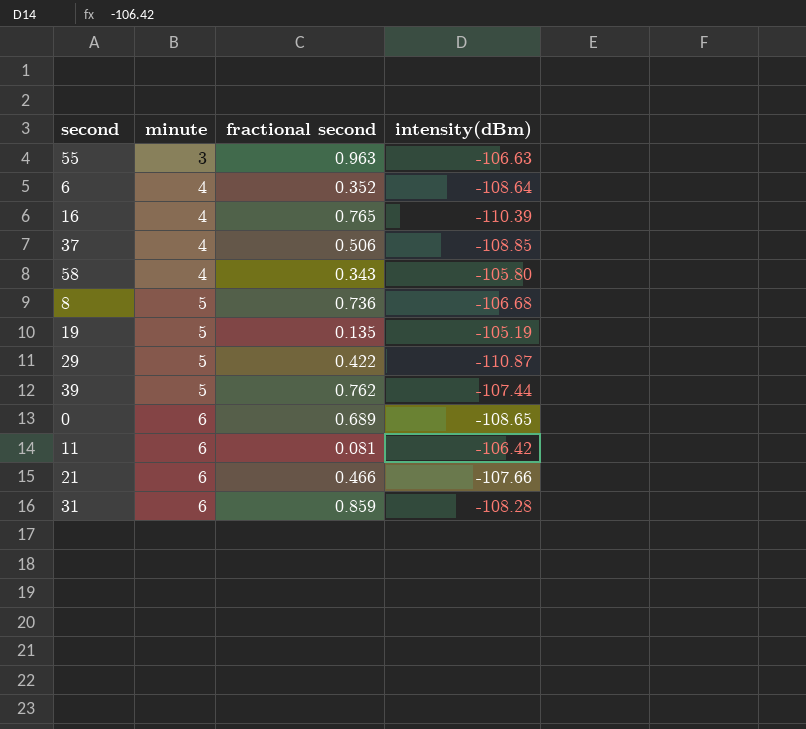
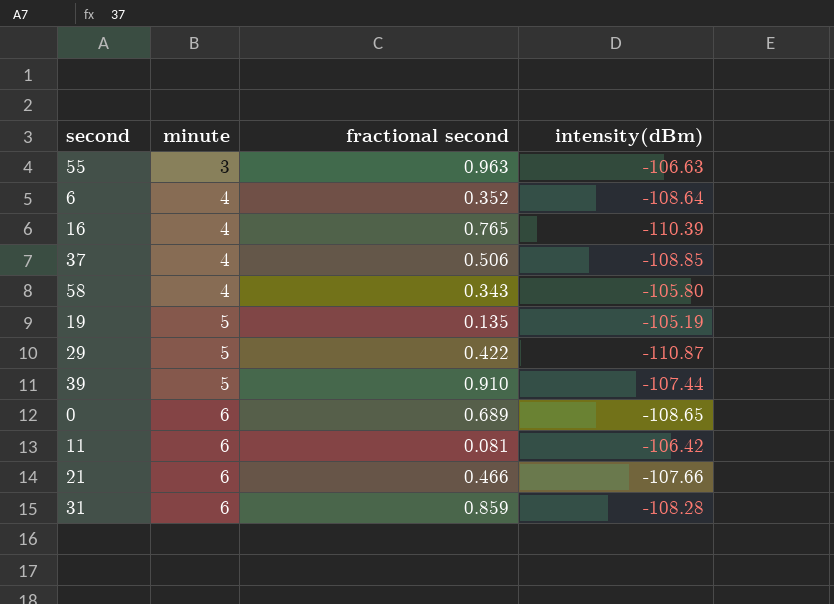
row 8: 5 | 0.736 | -106.68 -> none
39 | fractional second: 0.762 -> 0.910

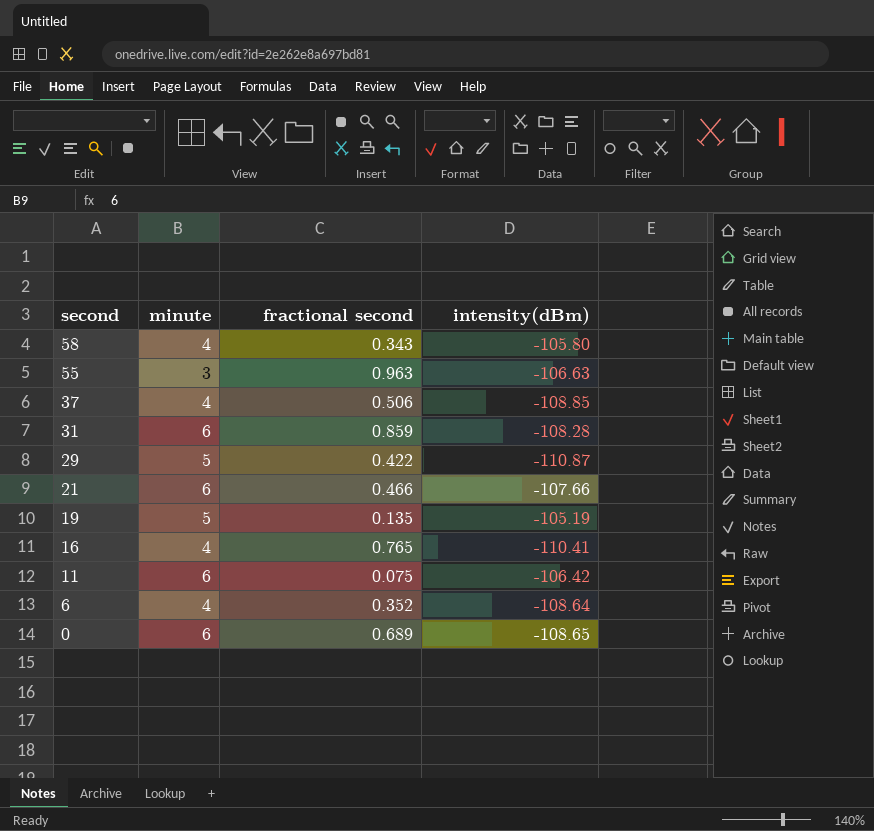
row order: minute ascending -> second descending
row 39: 5 | 0.910 | -107.44 -> none
16 | intensity(dBm): -110.39 -> -110.41
11 | fractional second: 0.081 -> 0.075

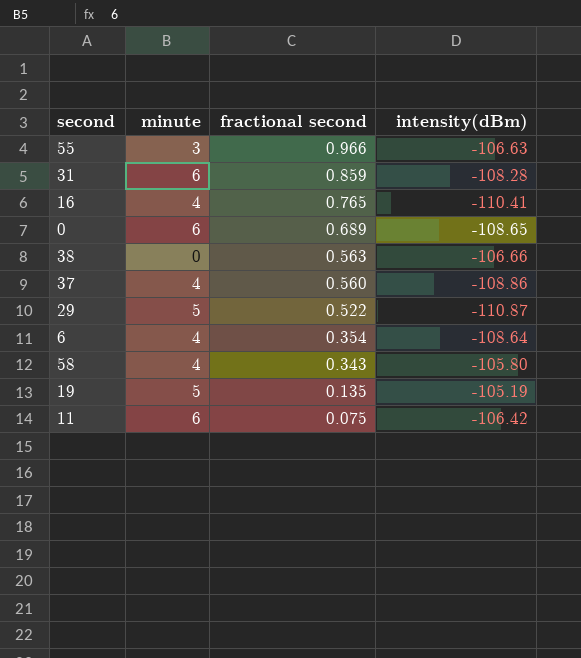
row order: second descending -> fractional second descending
row 21: 6 | 0.466 | -107.66 -> none
55 | fractional second: 0.963 -> 0.966
row 38: none -> 0 | 0.563 | -106.66
37 | fractional second: 0.506 -> 0.560
37 | intensity(dBm): -108.85 -> -108.86
29 | fractional second: 0.422 -> 0.522
6 | fractional second: 0.352 -> 0.354

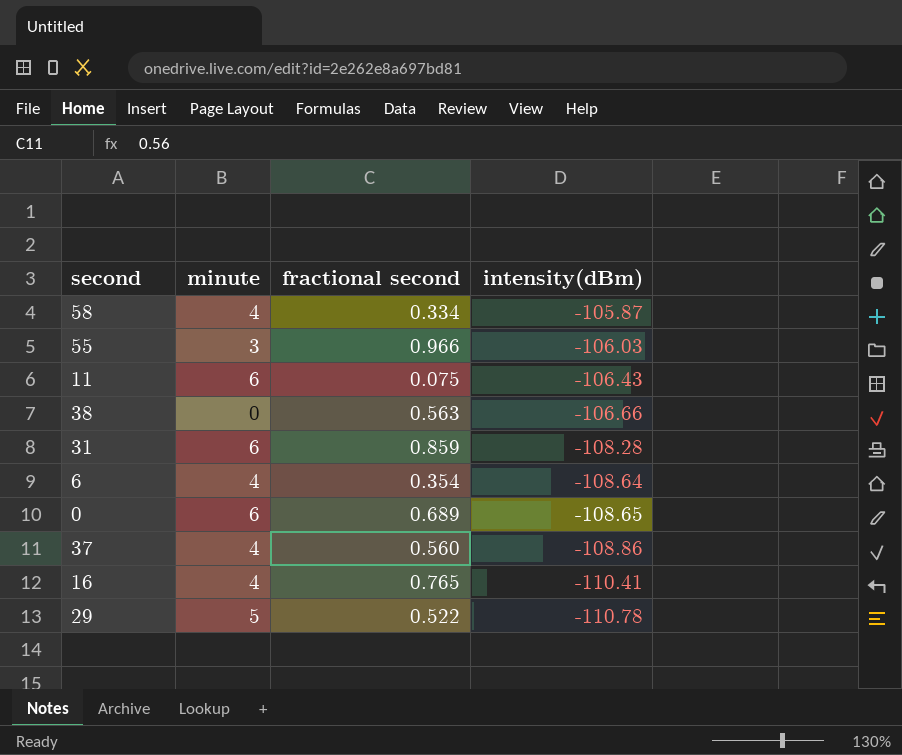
row order: fractional second descending -> intensity(dBm) descending
row 19: 5 | 0.135 | -105.19 -> none
58 | fractional second: 0.343 -> 0.334
58 | intensity(dBm): -105.80 -> -105.87
55 | intensity(dBm): -106.63 -> -106.03
11 | intensity(dBm): -106.42 -> -106.43
29 | intensity(dBm): -110.87 -> -110.78

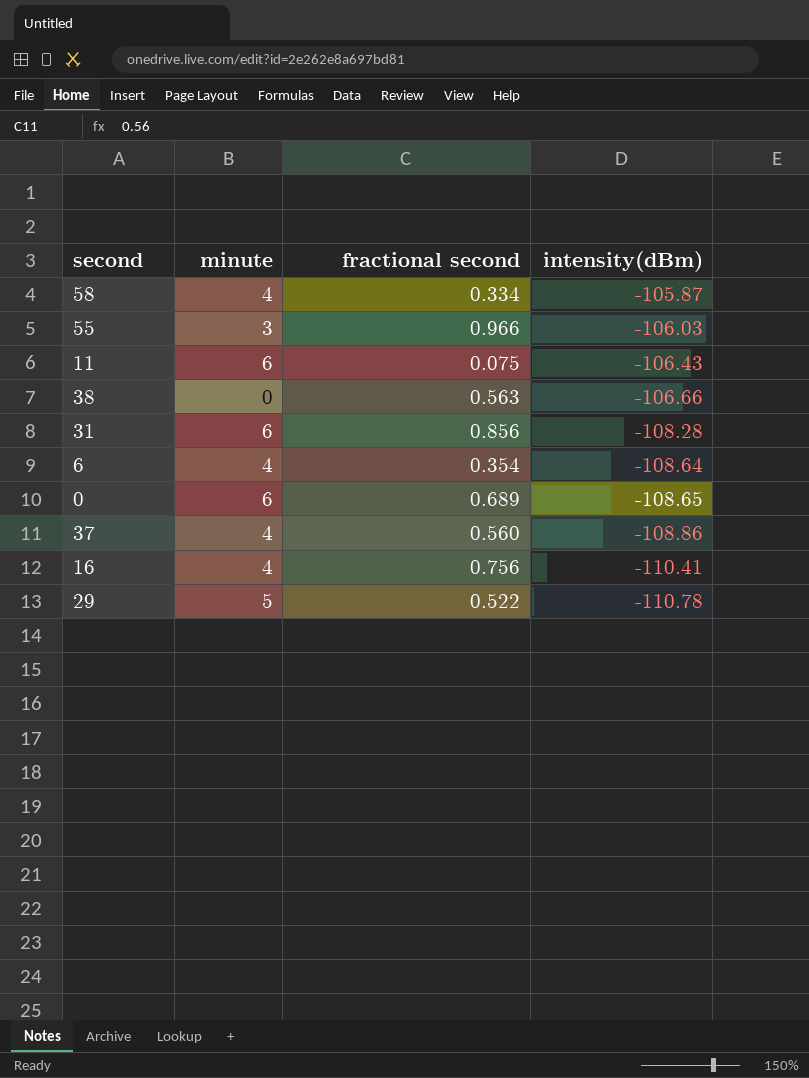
31 | fractional second: 0.859 -> 0.856
16 | fractional second: 0.765 -> 0.756

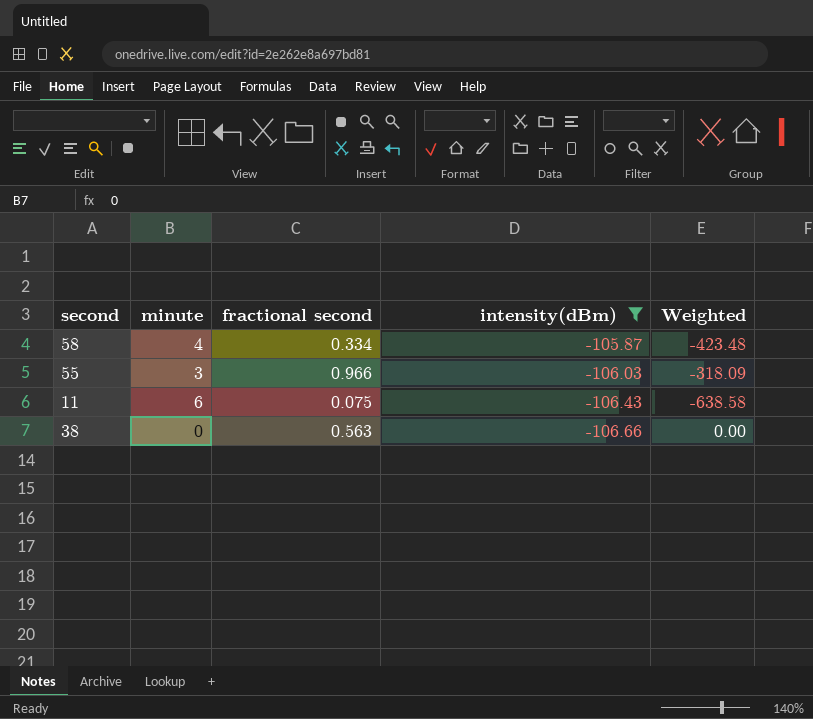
filter: none -> intensity(dBm) >= -106.66
column Weighted | formula: none -> [minute] * [intensity(dBm)]

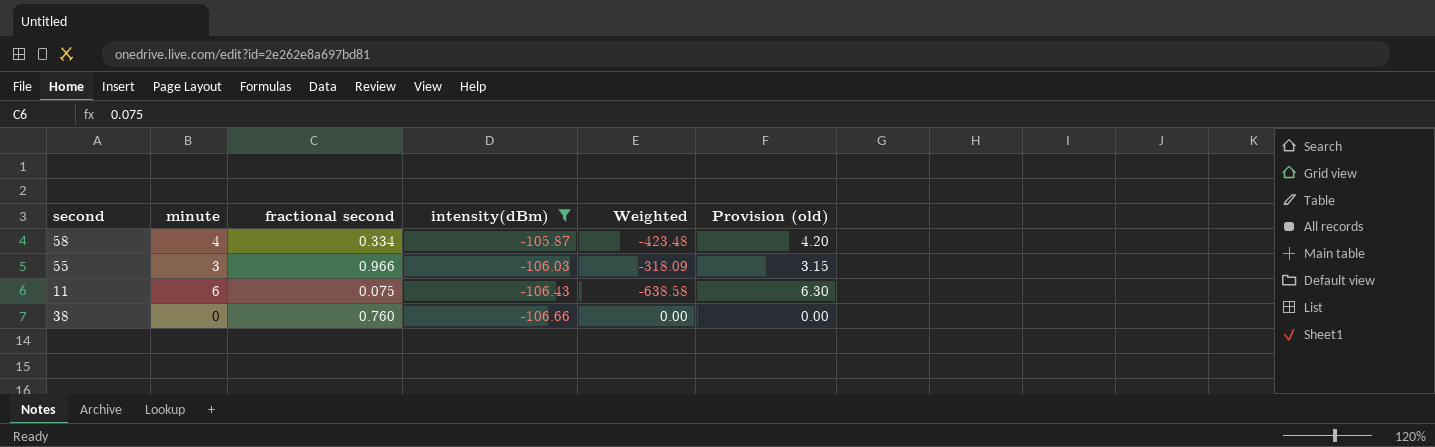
column Provision (old) | formula: none -> [minute] * 1.05
38 | fractional second: 0.563 -> 0.760

